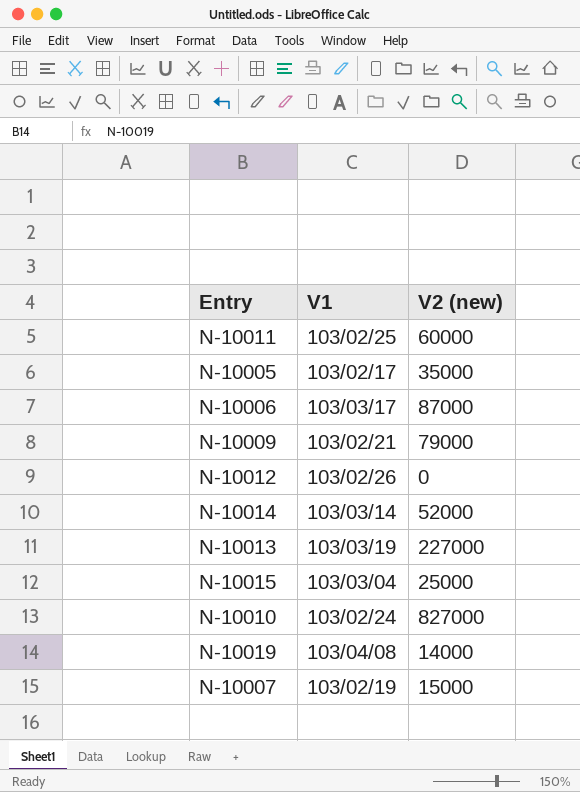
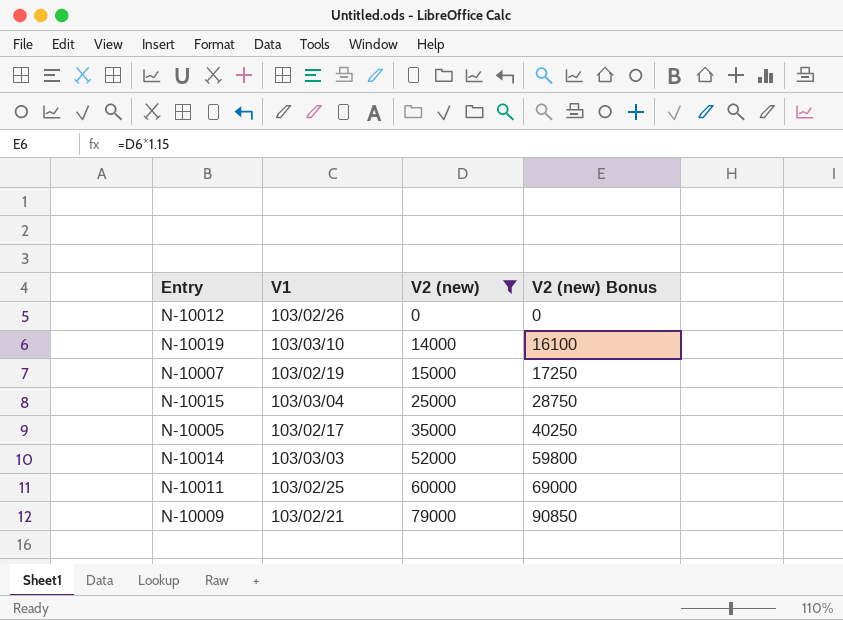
filter: none -> V2 (new) <= 79000
row order: none -> V2 (new) ascending
column V2 (new) Bonus | formula: none -> [V2 (new)] * 1.15
N-10019 | V1: 103/04/08 -> 103/03/10
N-10014 | V1: 103/03/14 -> 103/03/03

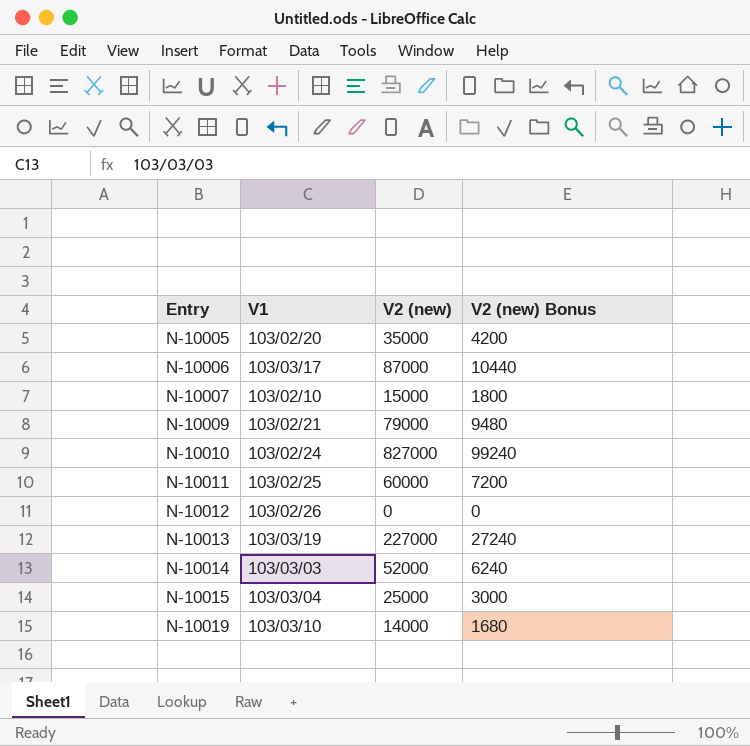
filter: V2 (new) <= 79000 -> none
row order: V2 (new) ascending -> Entry ascending
column V2 (new) Bonus | formula: [V2 (new)] * 1.15 -> [V2 (new)] * 0.12
N-10005 | V1: 103/02/17 -> 103/02/20
N-10007 | V1: 103/02/19 -> 103/02/10

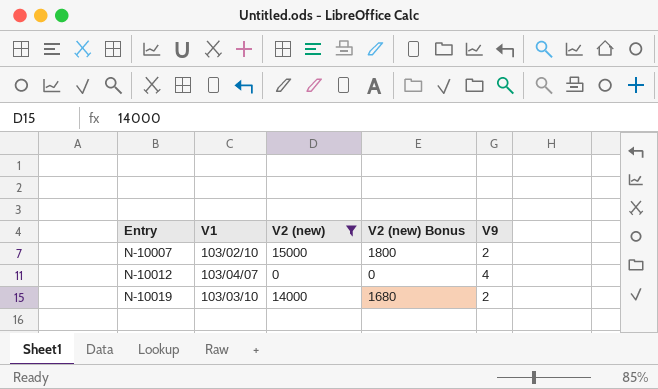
filter: none -> V2 (new) <= 15000
column V9 | position: none -> 5
N-10012 | V1: 103/02/26 -> 103/04/07

